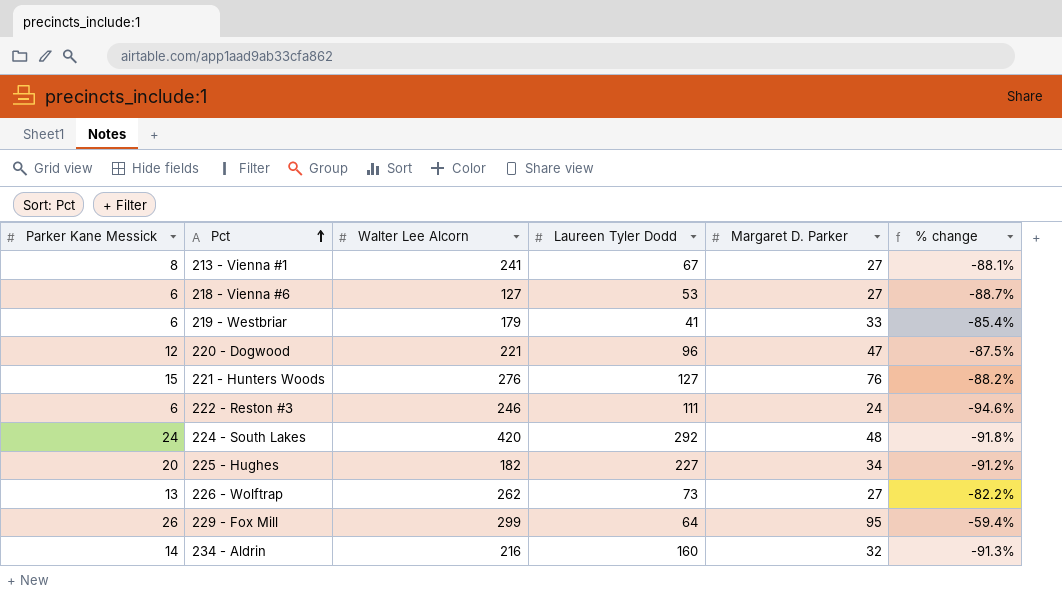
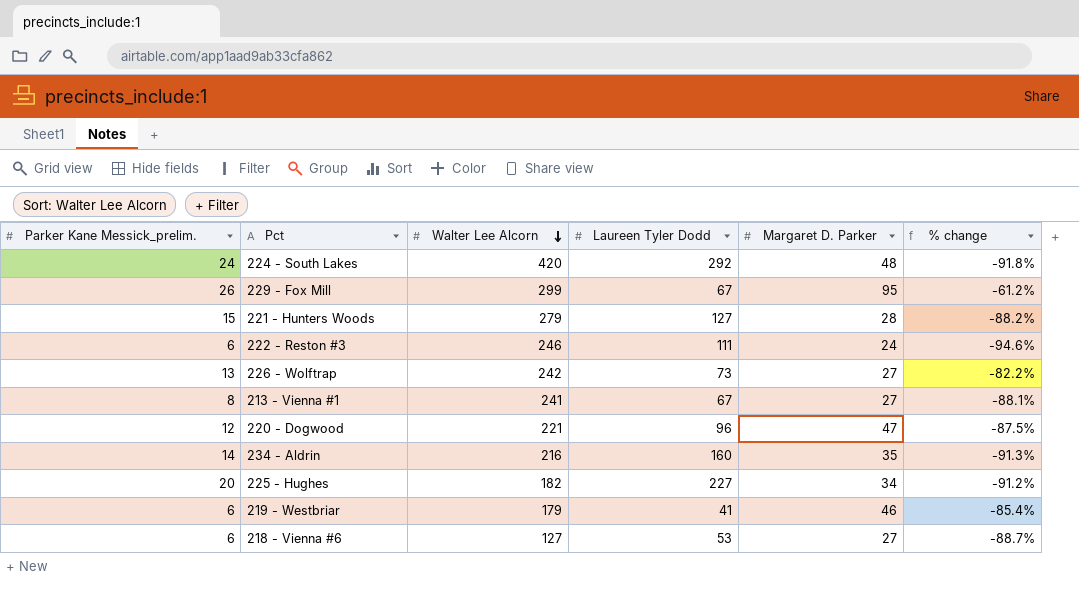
row order: Pct ascending -> Walter Lee Alcorn descending
column name: Parker Kane Messick -> Parker Kane Messick_prelim.
229 - Fox Mill | Laureen Tyler Dodd: 64 -> 67
229 - Fox Mill | % change: -59.4% -> -61.2%
221 - Hunters Woods | Walter Lee Alcorn: 276 -> 279
221 - Hunters Woods | Margaret D. Parker: 76 -> 28
226 - Wolftrap | Walter Lee Alcorn: 262 -> 242
234 - Aldrin | Margaret D. Parker: 32 -> 35
219 - Westbriar | Margaret D. Parker: 33 -> 46

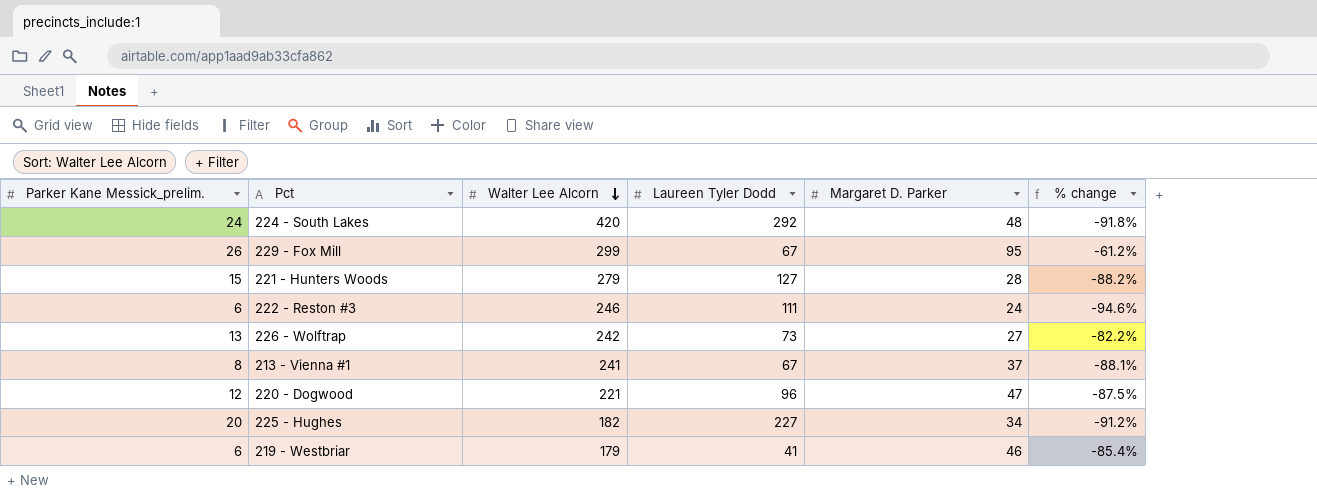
row 234 - Aldrin: 14 | 216 | 160 | 35 | -91.3% -> none
row 218 - Vienna #6: 6 | 127 | 53 | 27 | -88.7% -> none
213 - Vienna #1 | Margaret D. Parker: 27 -> 37

